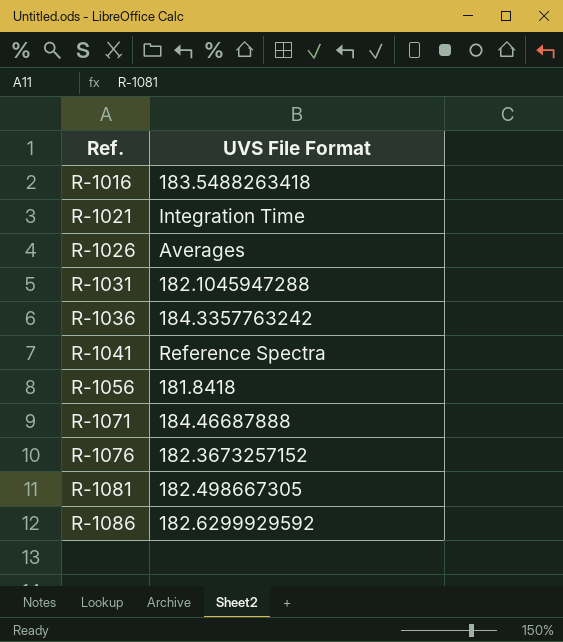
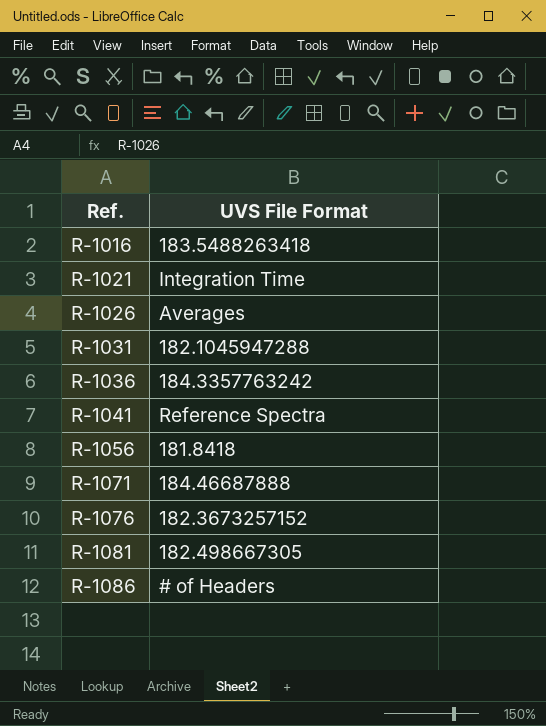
R-1086 | UVS File Format: 182.6299929592 -> # of Headers

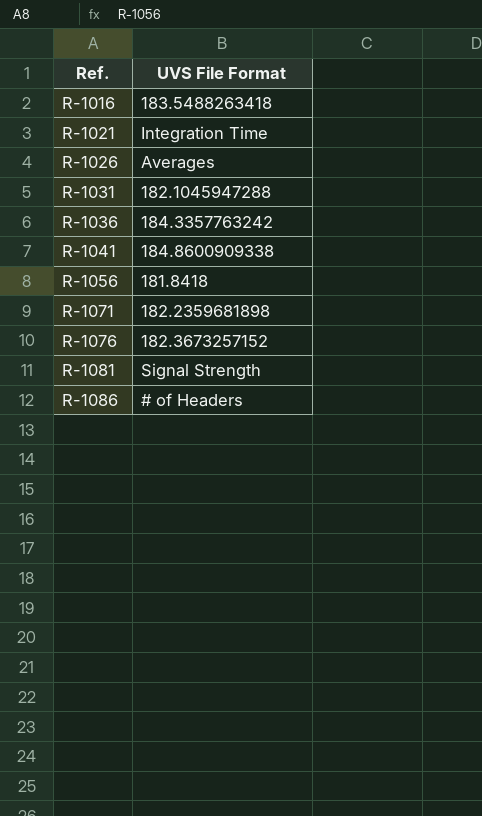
R-1041 | UVS File Format: Reference Spectra -> 184.8600909338
R-1071 | UVS File Format: 184.46687888 -> 182.2359681898
R-1081 | UVS File Format: 182.498667305 -> Signal Strength

